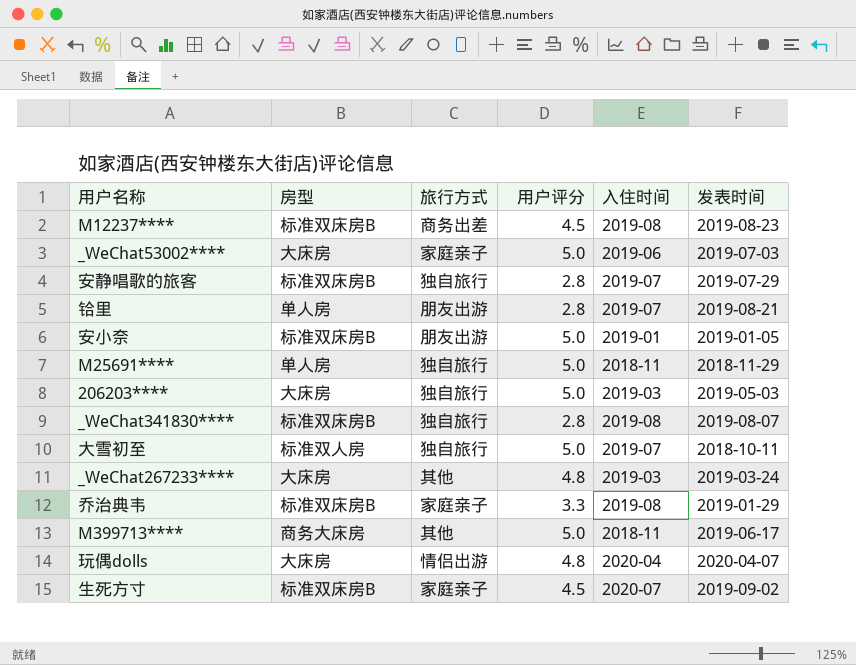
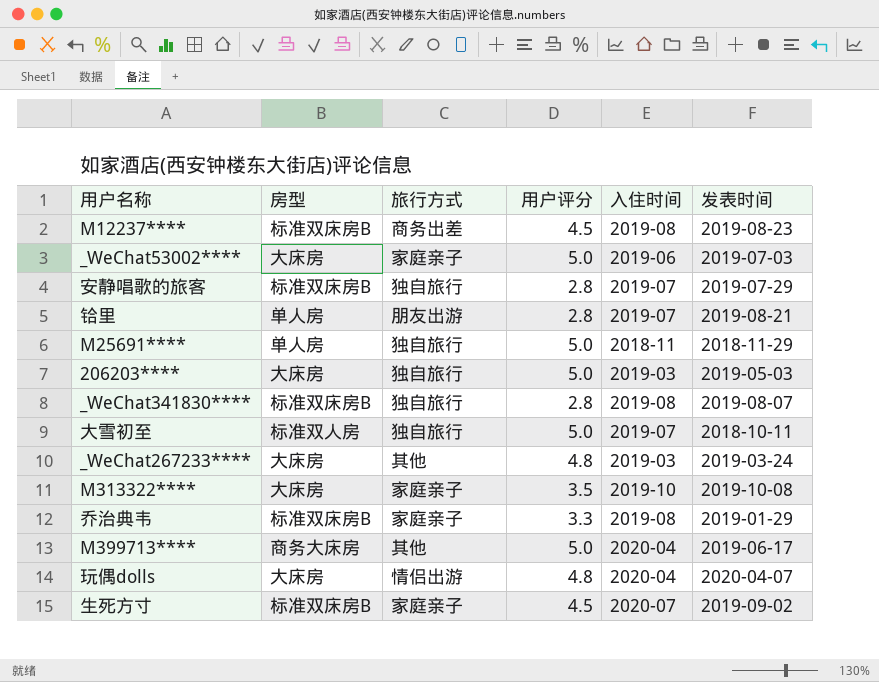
row 安小奈: 标准双床房B | 朋友出游 | 5.0 | 2019-01 | 2019-01-05 -> none
row M313322****: none -> 大床房 | 家庭亲子 | 3.5 | 2019-10 | 2019-10-08
M399713**** | 入住时间: 2018-11 -> 2020-04

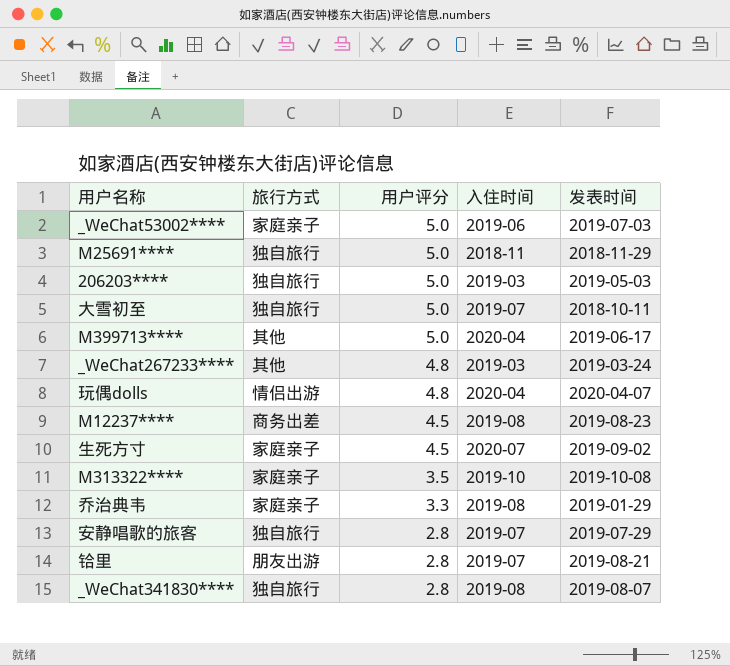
row order: none -> 用户评分 descending
column 房型 | position: 2 -> none

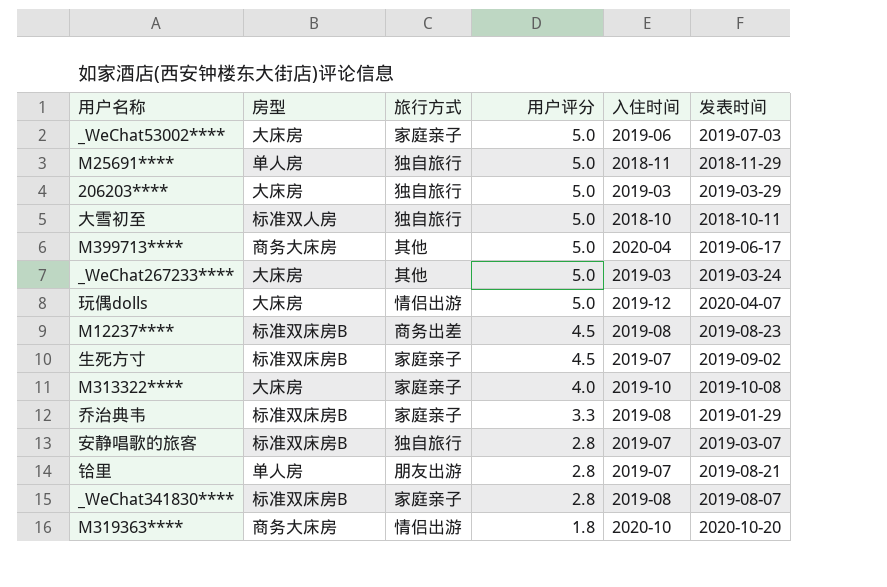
column 房型 | position: none -> 2
206203**** | 发表时间: 2019-05-03 -> 2019-03-29
大雪初至 | 入住时间: 2019-07 -> 2018-10
_WeChat267233**** | 用户评分: 4.8 -> 5.0
玩偶dolls | 用户评分: 4.8 -> 5.0
玩偶dolls | 入住时间: 2020-04 -> 2019-12
生死方寸 | 入住时间: 2020-07 -> 2019-07
M313322**** | 用户评分: 3.5 -> 4.0
安静唱歌的旅客 | 发表时间: 2019-07-29 -> 2019-03-07
_WeChat341830**** | 旅行方式: 独自旅行 -> 家庭亲子
row M319363****: none -> 商务大床房 | 情侣出游 | 1.8 | 2020-10 | 2020-10-20

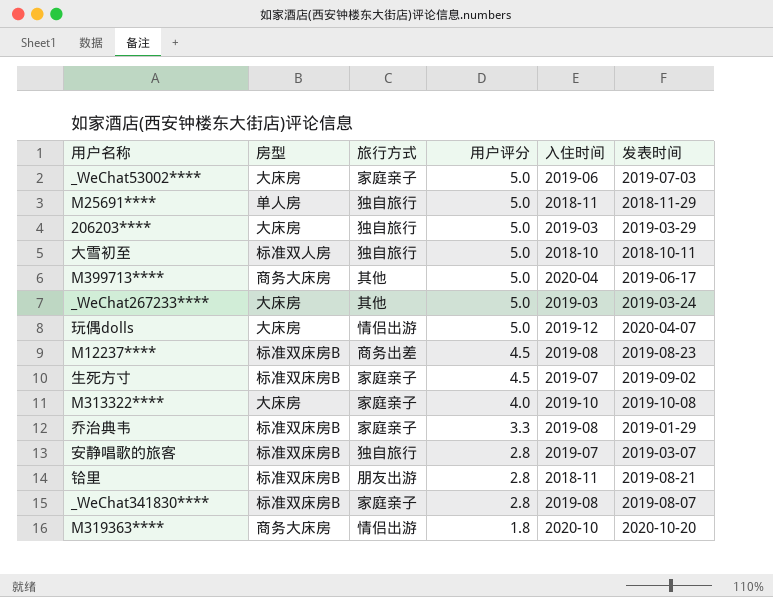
铪里 | 房型: 单人房 -> 标准双床房B
铪里 | 入住时间: 2019-07 -> 2018-11

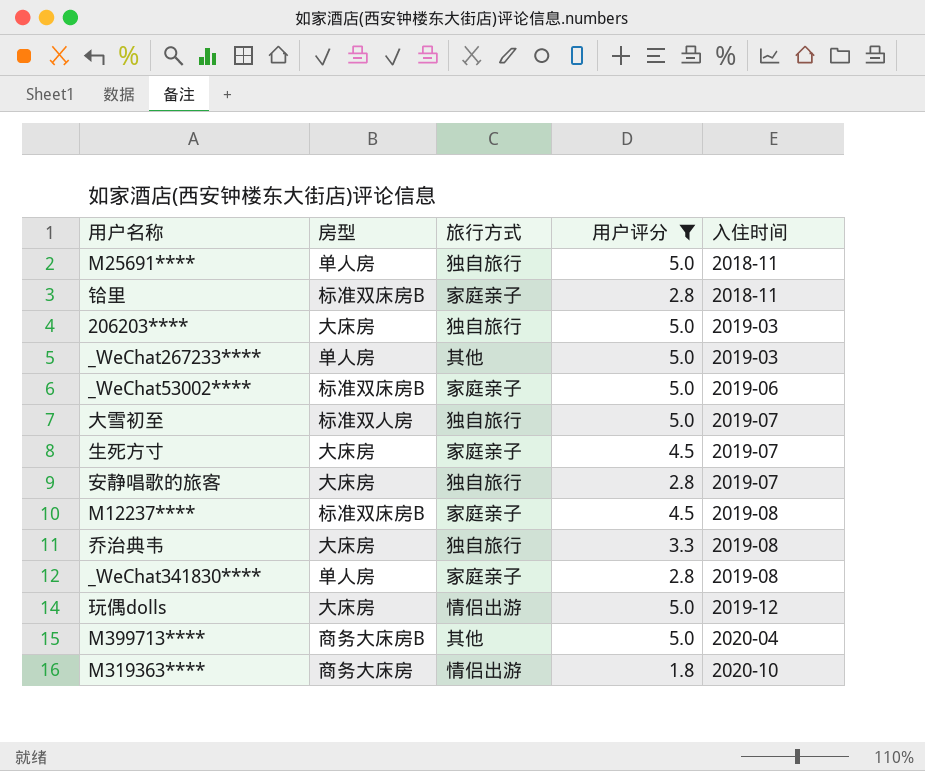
filter: none -> 用户评分 != 4.0
row order: 用户评分 descending -> 入住时间 ascending
column 发表时间 | position: 6 -> none
铪里 | 旅行方式: 朋友出游 -> 家庭亲子
_WeChat267233**** | 房型: 大床房 -> 单人房
_WeChat53002**** | 房型: 大床房 -> 标准双床房B
大雪初至 | 入住时间: 2018-10 -> 2019-07
生死方寸 | 房型: 标准双床房B -> 大床房
安静唱歌的旅客 | 房型: 标准双床房B -> 大床房
M12237**** | 旅行方式: 商务出差 -> 家庭亲子
乔治典韦 | 房型: 标准双床房B -> 大床房
乔治典韦 | 旅行方式: 家庭亲子 -> 独自旅行
_WeChat341830**** | 房型: 标准双床房B -> 单人房
M399713**** | 房型: 商务大床房 -> 商务大床房B

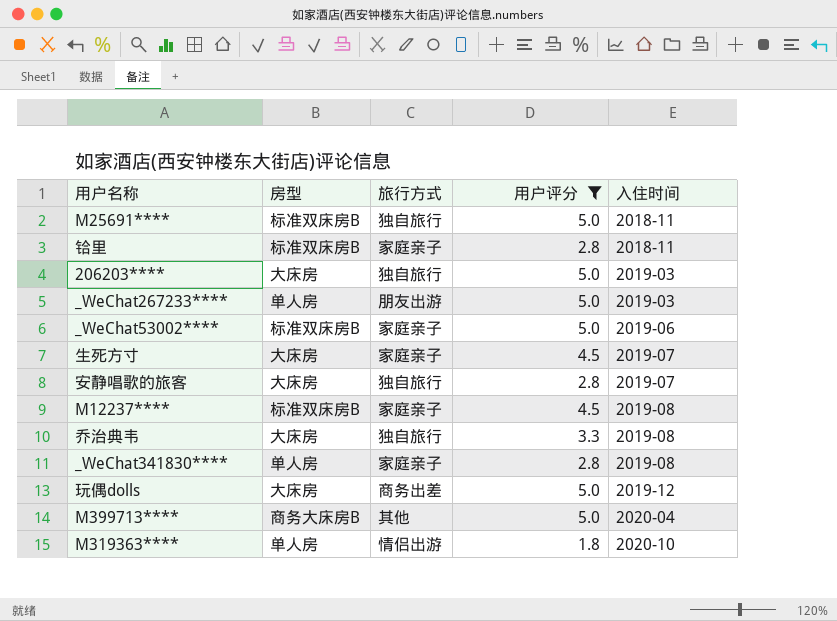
row 大雪初至: 标准双人房 | 独自旅行 | 5.0 | 2019-07 -> none
M25691**** | 房型: 单人房 -> 标准双床房B
_WeChat267233**** | 旅行方式: 其他 -> 朋友出游
玩偶dolls | 旅行方式: 情侣出游 -> 商务出差
M319363**** | 房型: 商务大床房 -> 单人房

